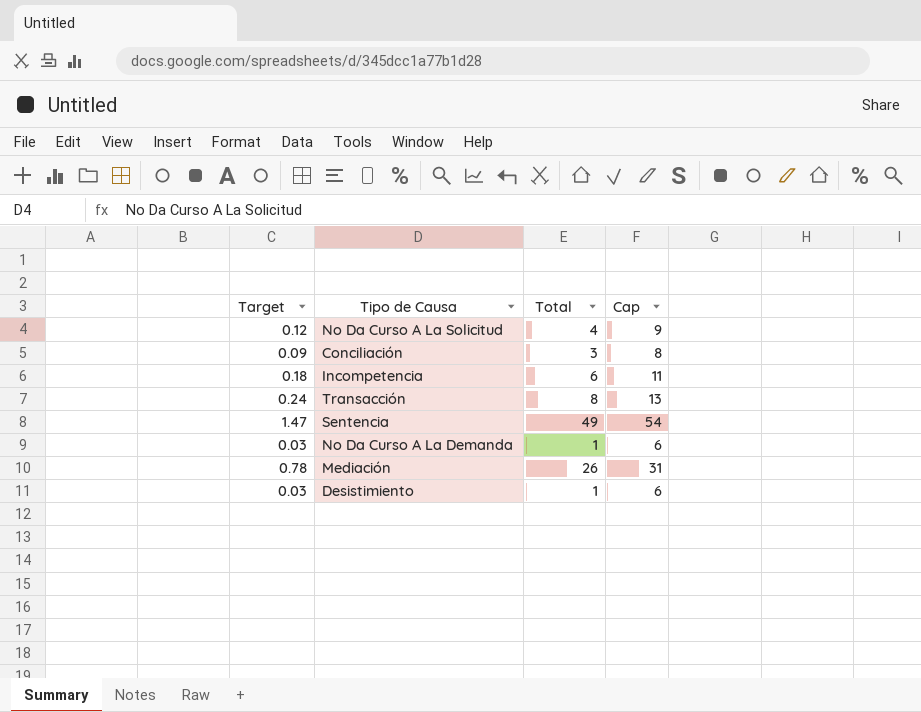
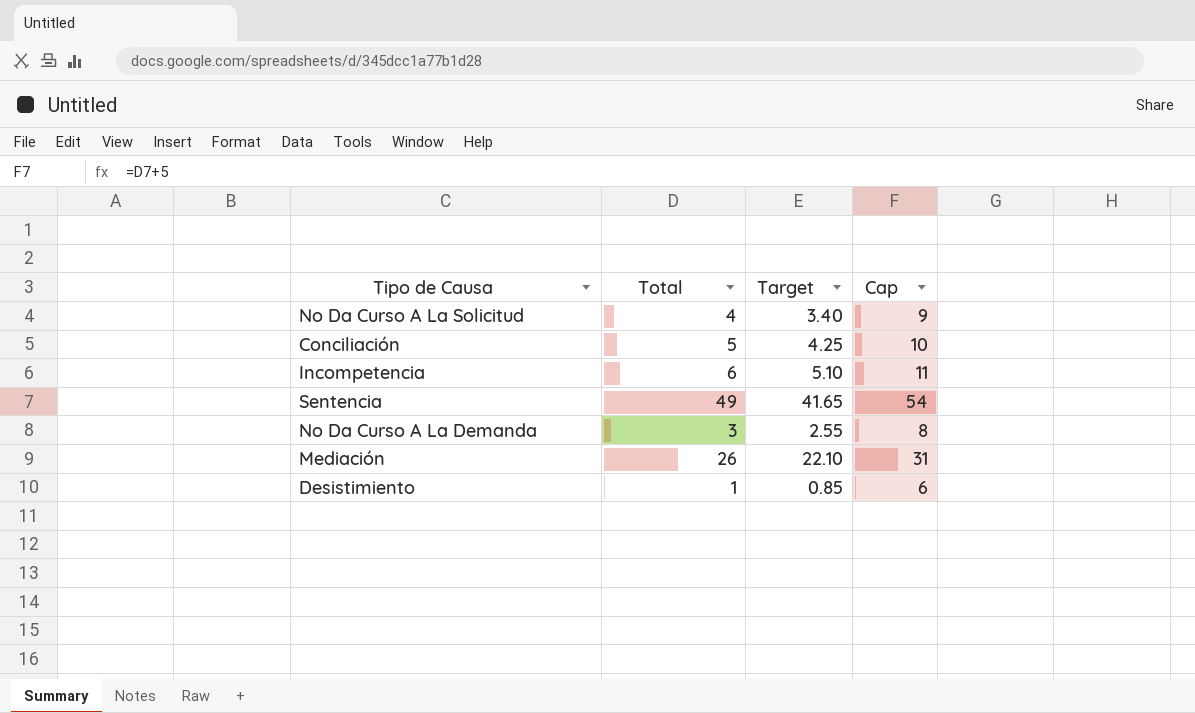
column Target | formula: [Total] * 0.03 -> [Total] * 0.85
column Target | position: 1 -> 3
row Transacción: 0.24 | 8 | 13 -> none
Conciliación | Total: 3 -> 5
Conciliación | Cap: 8 -> 10
No Da Curso A La Demanda | Total: 1 -> 3
No Da Curso A La Demanda | Cap: 6 -> 8

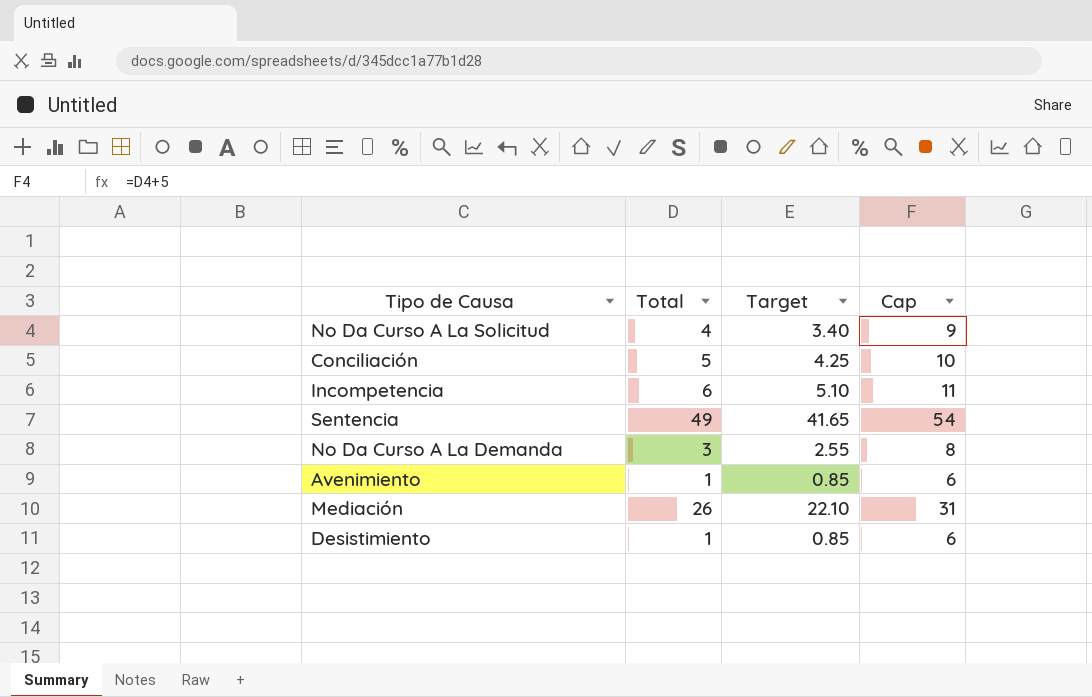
row Avenimiento: none -> 1 | 0.85 | 6

